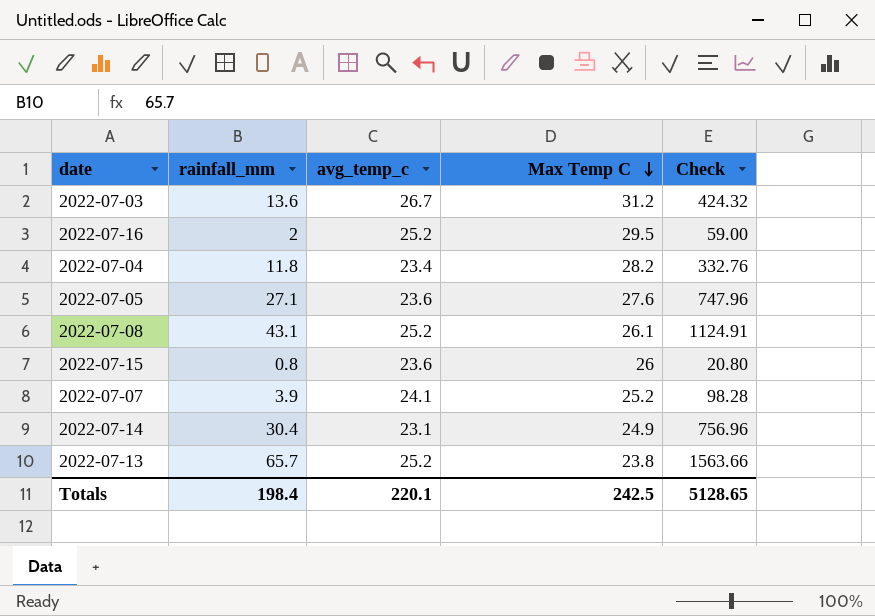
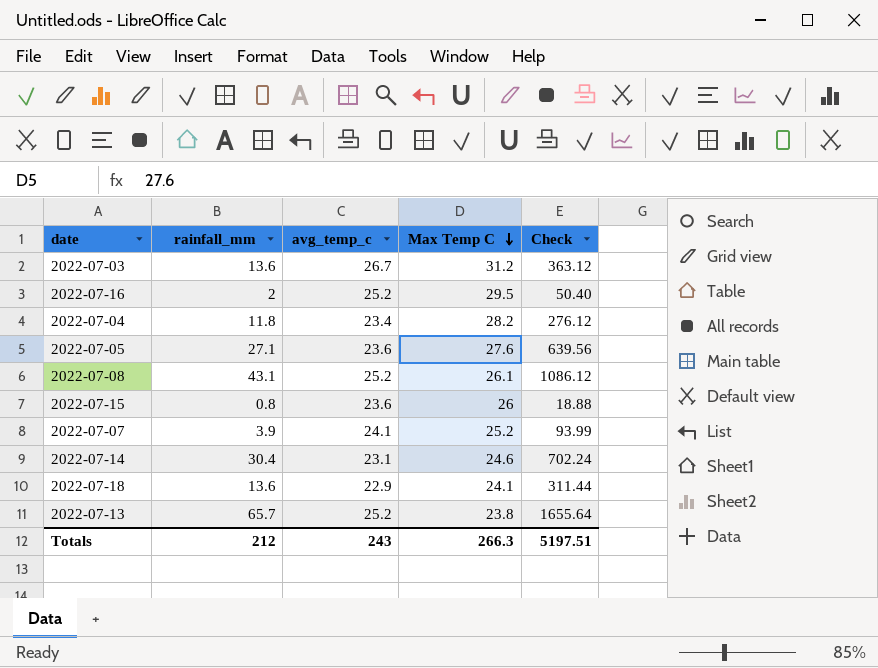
column Check | formula: [rainfall_mm] * [Max Temp C] -> [rainfall_mm] * [avg_temp_c]
2022-07-14 | Max Temp C: 24.9 -> 24.6
row 2022-07-18: none -> 13.6 | 22.9 | 24.1 | 311.44
Totals | rainfall_mm: 198.4 -> 212
Totals | avg_temp_c: 220.1 -> 243
Totals | Max Temp C: 242.5 -> 266.3
Totals | Check: 5128.65 -> 5197.51

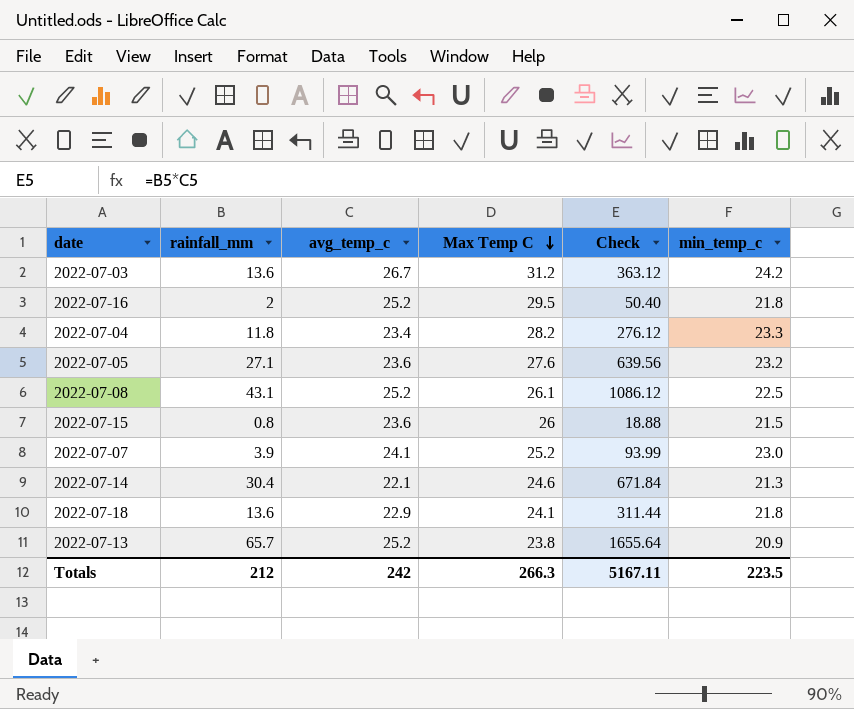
column min_temp_c | position: none -> 6
2022-07-14 | avg_temp_c: 23.1 -> 22.1
2022-07-14 | Check: 702.24 -> 671.84
Totals | avg_temp_c: 243 -> 242
Totals | Check: 5197.51 -> 5167.11

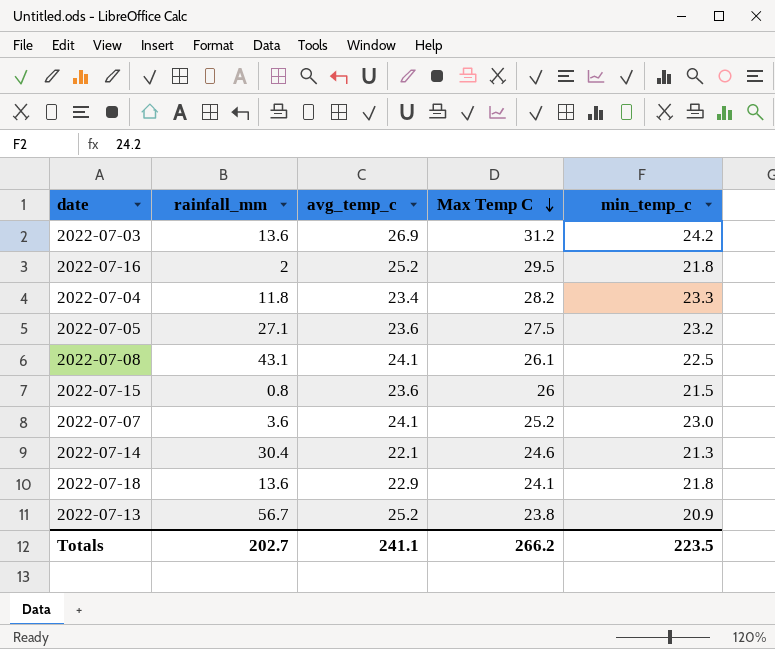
column Check | formula: [rainfall_mm] * [avg_temp_c] -> none
2022-07-03 | avg_temp_c: 26.7 -> 26.9
2022-07-05 | Max Temp C: 27.6 -> 27.5
2022-07-08 | avg_temp_c: 25.2 -> 24.1
2022-07-07 | rainfall_mm: 3.9 -> 3.6
2022-07-13 | rainfall_mm: 65.7 -> 56.7
Totals | rainfall_mm: 212 -> 202.7
Totals | avg_temp_c: 242 -> 241.1
Totals | Max Temp C: 266.3 -> 266.2

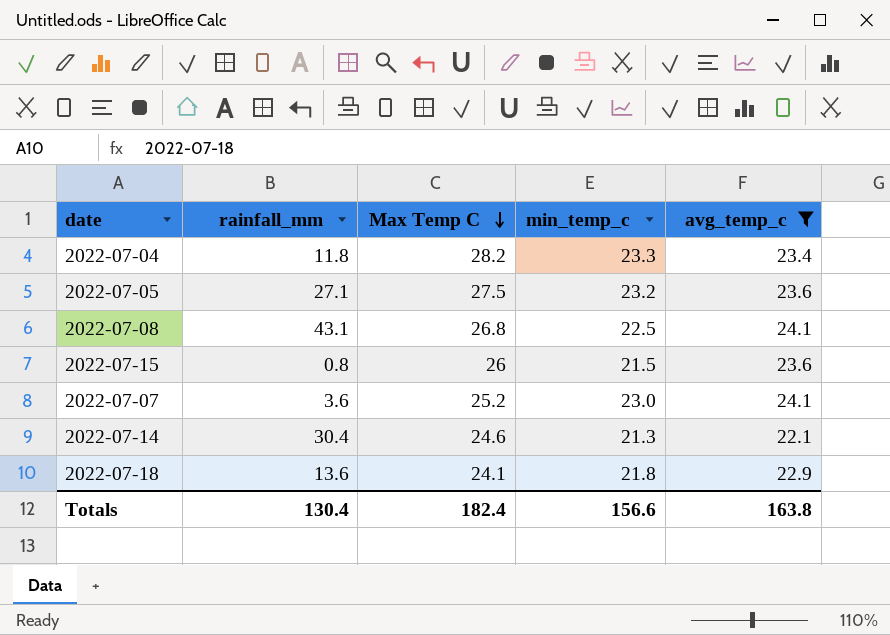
filter: none -> avg_temp_c <= 24.1
column avg_temp_c | position: 3 -> 5
2022-07-08 | Max Temp C: 26.1 -> 26.8
Totals | rainfall_mm: 202.7 -> 130.4
Totals | Max Temp C: 266.2 -> 182.4
Totals | min_temp_c: 223.5 -> 156.6
Totals | avg_temp_c: 241.1 -> 163.8

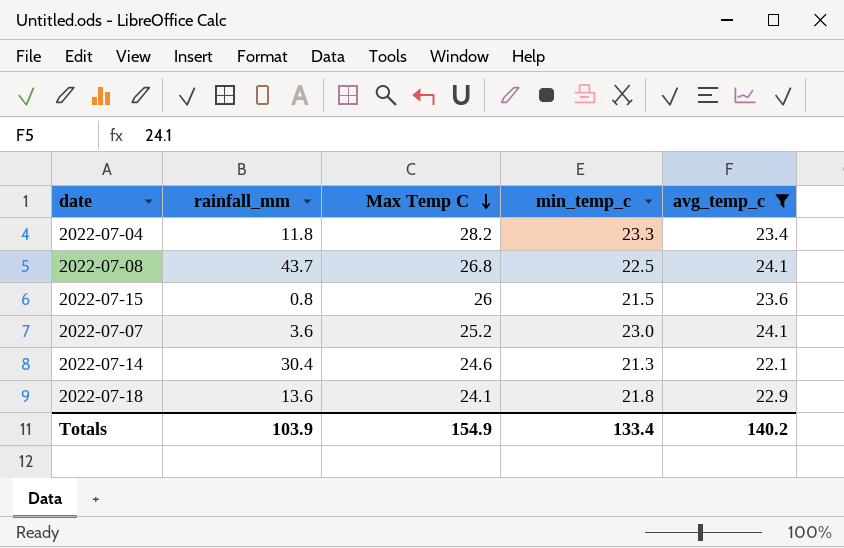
row 2022-07-05: 27.1 | 27.5 | 23.2 | 23.6 -> none
2022-07-08 | rainfall_mm: 43.1 -> 43.7
Totals | rainfall_mm: 130.4 -> 103.9
Totals | Max Temp C: 182.4 -> 154.9
Totals | min_temp_c: 156.6 -> 133.4
Totals | avg_temp_c: 163.8 -> 140.2

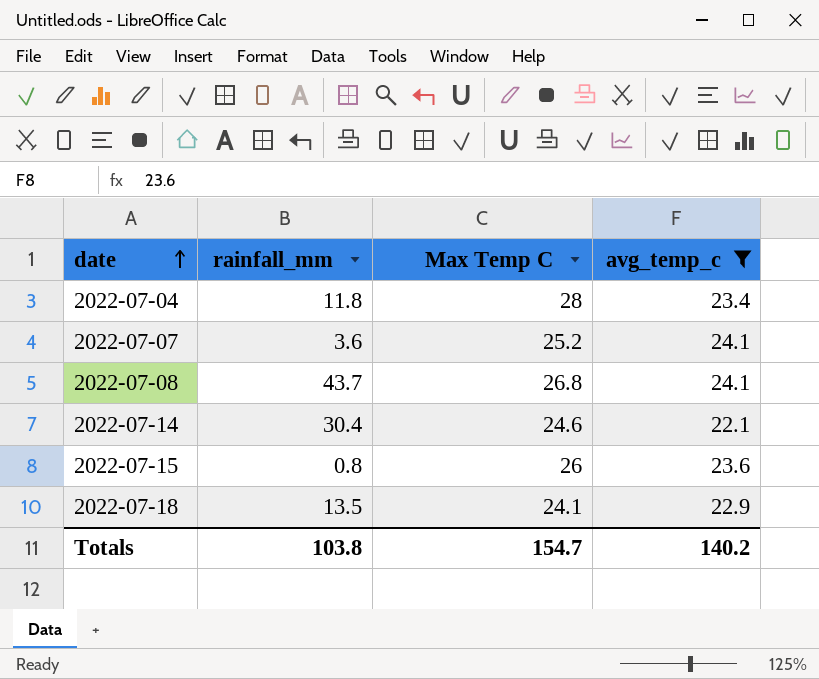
row order: Max Temp C descending -> date ascending
column min_temp_c | position: 4 -> none
2022-07-04 | Max Temp C: 28.2 -> 28
2022-07-18 | rainfall_mm: 13.6 -> 13.5
Totals | rainfall_mm: 103.9 -> 103.8
Totals | Max Temp C: 154.9 -> 154.7

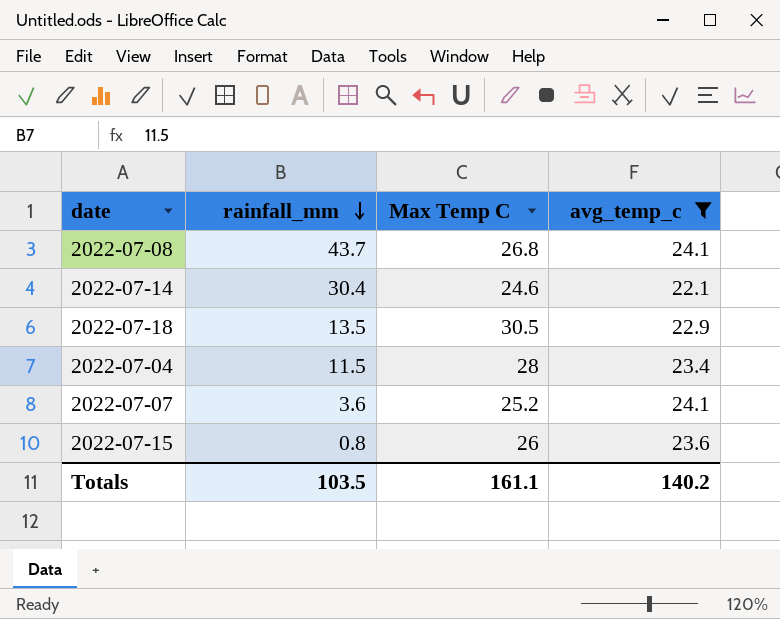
row order: date ascending -> rainfall_mm descending
2022-07-18 | Max Temp C: 24.1 -> 30.5
2022-07-04 | rainfall_mm: 11.8 -> 11.5
Totals | rainfall_mm: 103.8 -> 103.5
Totals | Max Temp C: 154.7 -> 161.1

